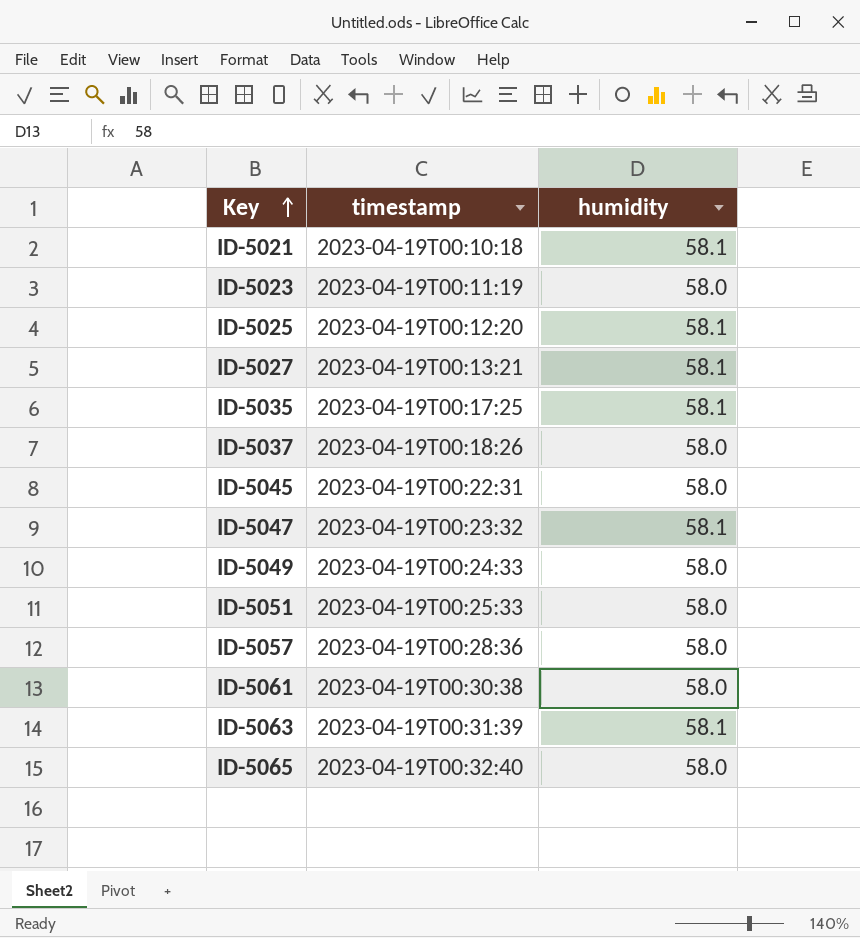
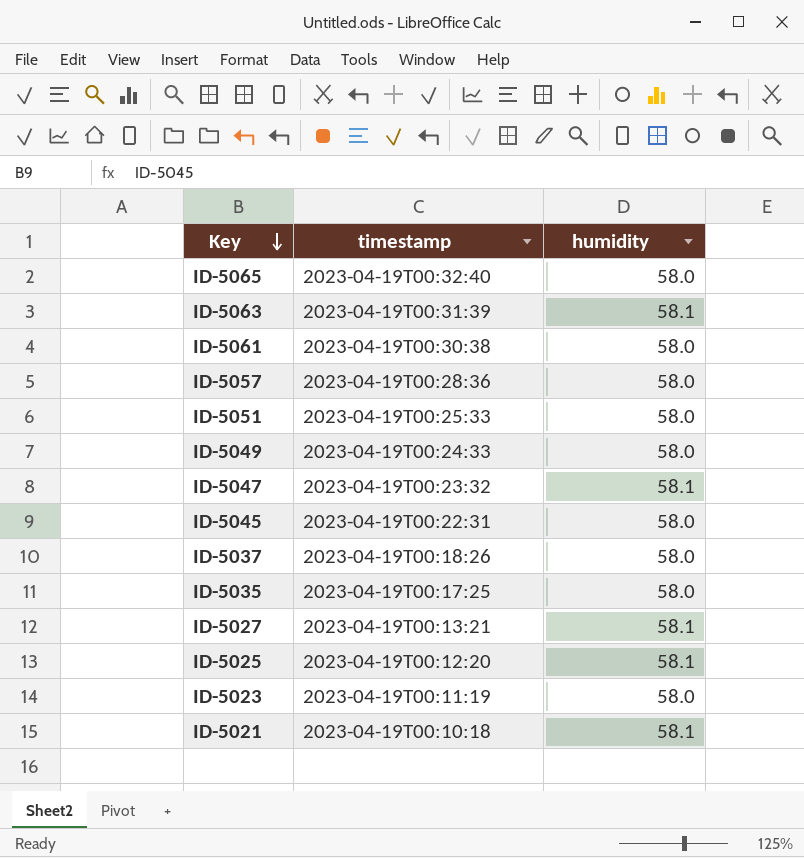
row order: Key ascending -> Key descending
ID-5035 | humidity: 58.1 -> 58.0

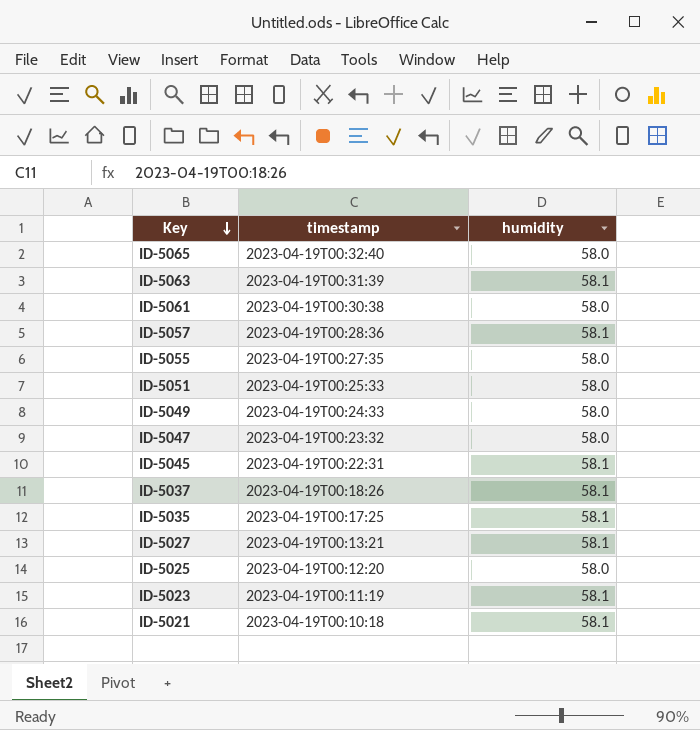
ID-5057 | humidity: 58.0 -> 58.1
row ID-5055: none -> 2023-04-19T00:27:35 | 58.0
ID-5047 | humidity: 58.1 -> 58.0
ID-5045 | humidity: 58.0 -> 58.1
ID-5037 | humidity: 58.0 -> 58.1
ID-5035 | humidity: 58.0 -> 58.1
ID-5025 | humidity: 58.1 -> 58.0
ID-5023 | humidity: 58.0 -> 58.1

